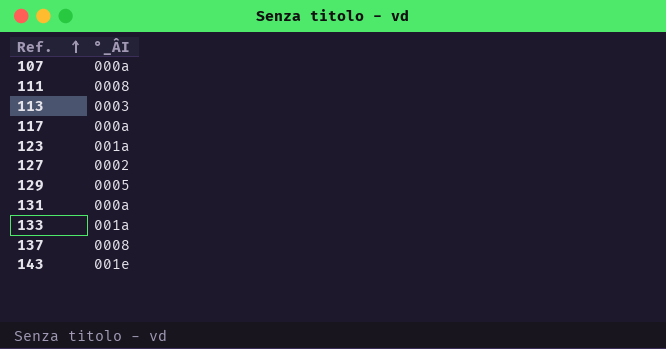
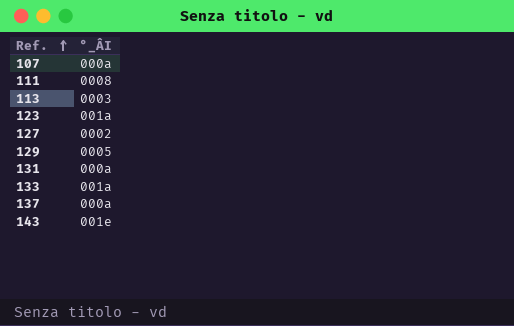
row 117: 000a -> none
137 | °_ÂI: 0008 -> 000a

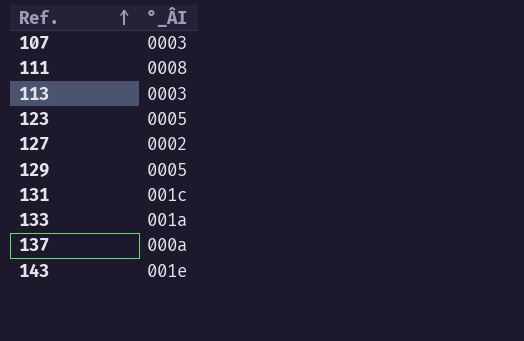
107 | °_ÂI: 000a -> 0003
123 | °_ÂI: 001a -> 0005
131 | °_ÂI: 000a -> 001c

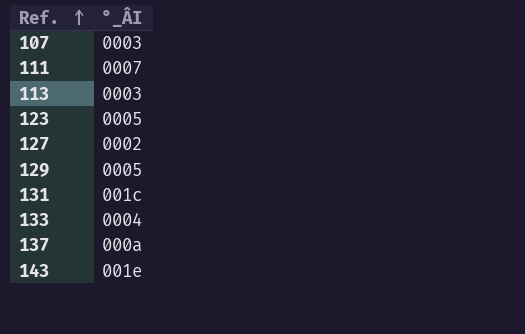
111 | °_ÂI: 0008 -> 0007
133 | °_ÂI: 001a -> 0004

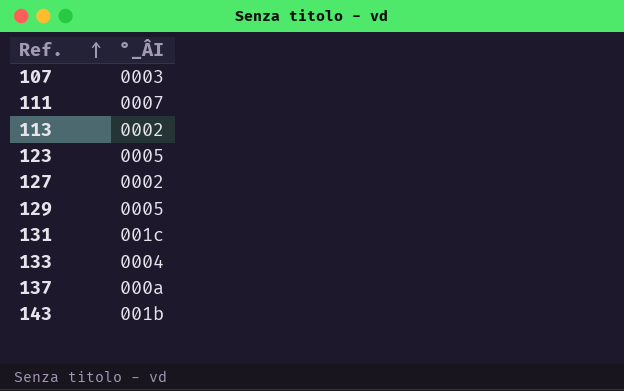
113 | °_ÂI: 0003 -> 0002
143 | °_ÂI: 001e -> 001b

